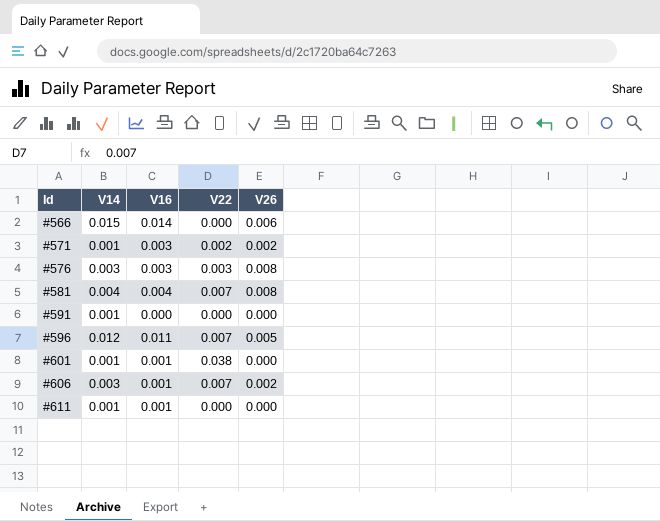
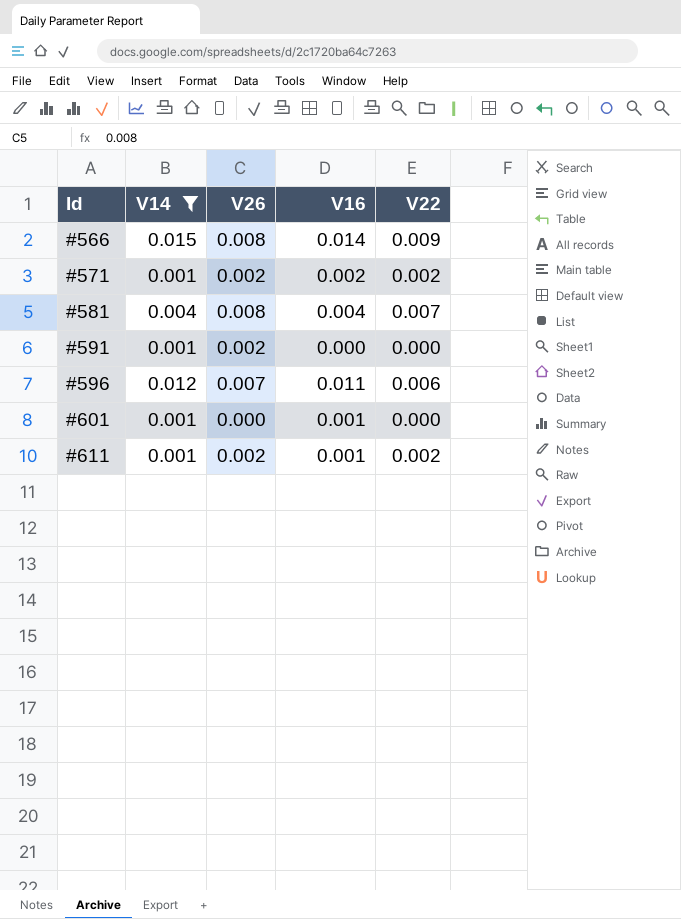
filter: none -> V14 != 0.003
column V26 | position: 5 -> 3
#566 | V26: 0.006 -> 0.008
#566 | V22: 0.000 -> 0.009
#571 | V16: 0.003 -> 0.002
#591 | V26: 0.000 -> 0.002
#596 | V26: 0.005 -> 0.007
#596 | V22: 0.007 -> 0.006
#601 | V22: 0.038 -> 0.000
#611 | V26: 0.000 -> 0.002
#611 | V22: 0.000 -> 0.002

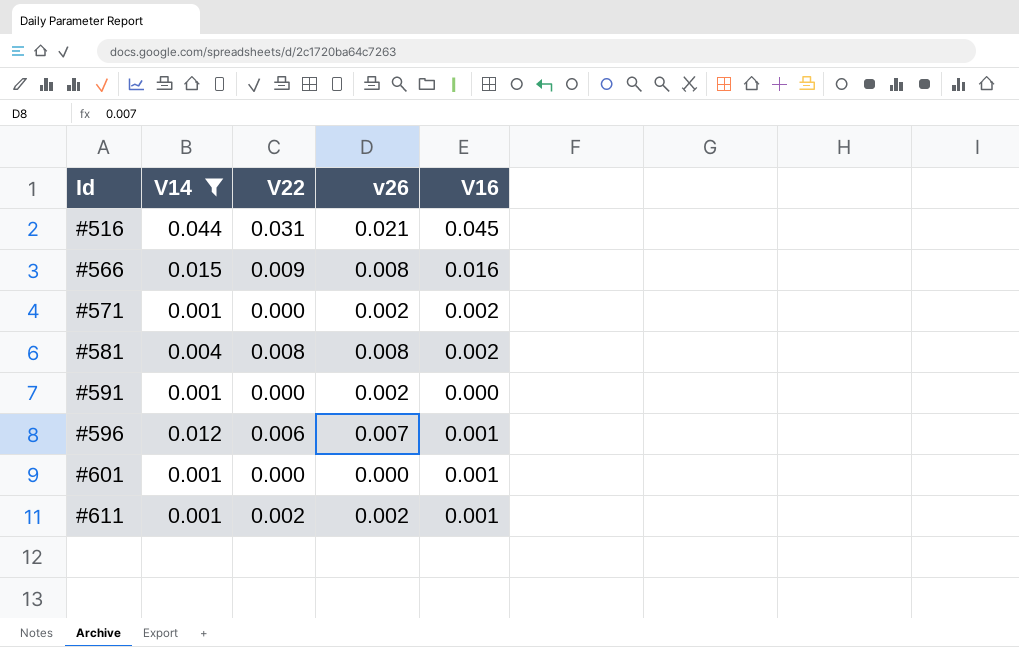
column V22 | position: 5 -> 3
column name: V26 -> v26
row #516: none -> 0.044 | 0.031 | 0.021 | 0.045
#566 | V16: 0.014 -> 0.016
#571 | V22: 0.002 -> 0.000
#581 | V22: 0.007 -> 0.008
#581 | V16: 0.004 -> 0.002
#596 | V16: 0.011 -> 0.001

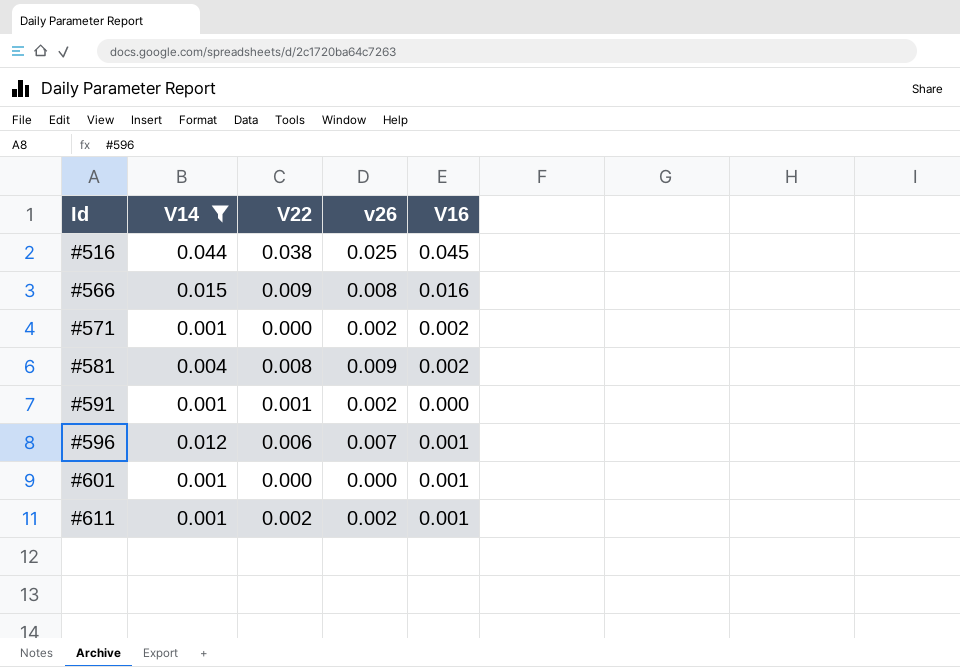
#516 | V22: 0.031 -> 0.038
#516 | v26: 0.021 -> 0.025
#581 | v26: 0.008 -> 0.009
#591 | V22: 0.000 -> 0.001

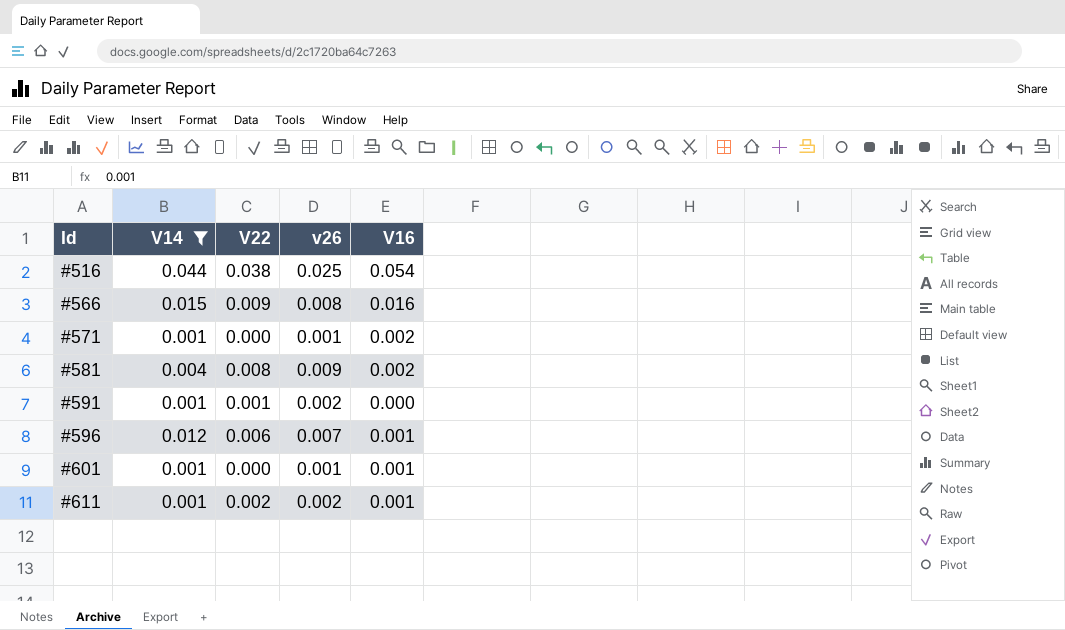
#516 | V16: 0.045 -> 0.054
#571 | v26: 0.002 -> 0.001
#601 | v26: 0.000 -> 0.001

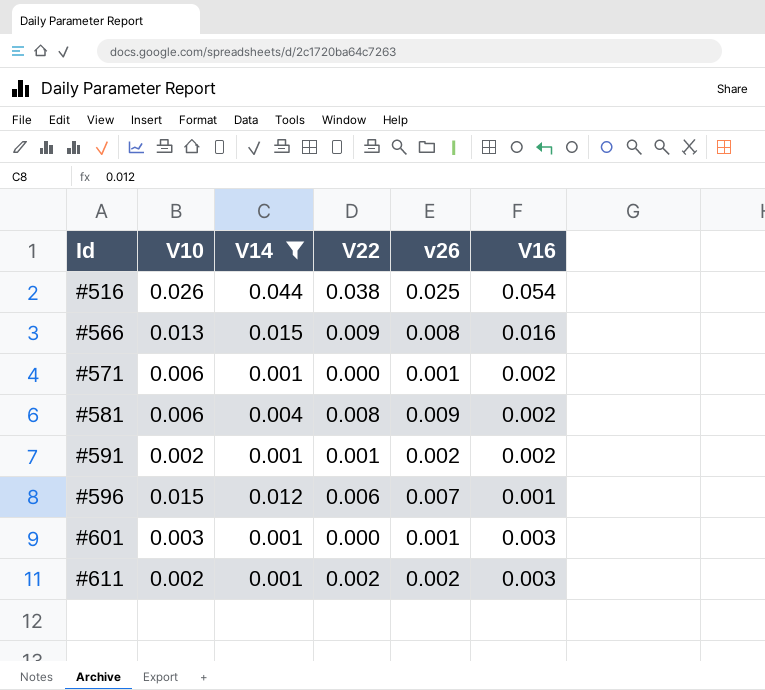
column V10 | position: none -> 2
#591 | V16: 0.000 -> 0.002
#601 | V16: 0.001 -> 0.003
#611 | V16: 0.001 -> 0.003

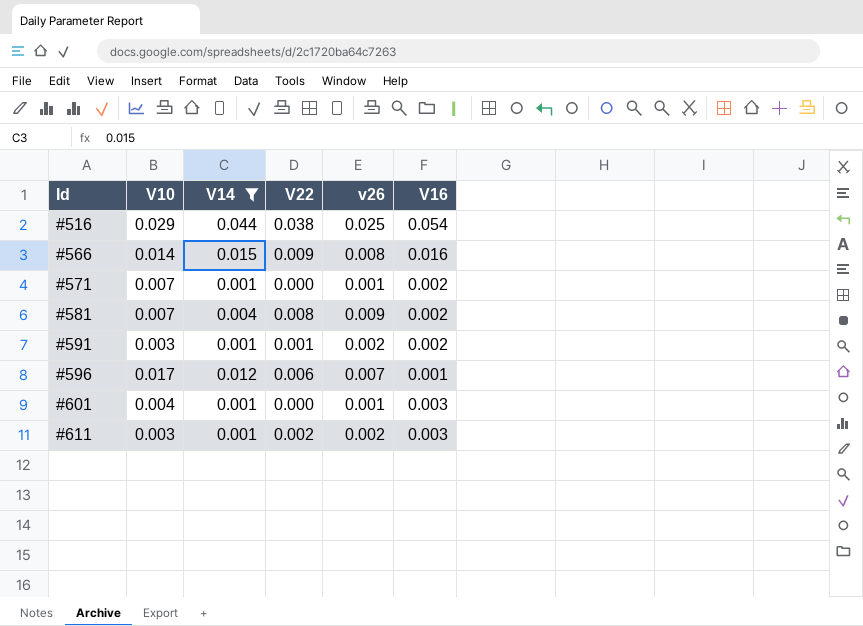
#516 | V10: 0.026 -> 0.029
#566 | V10: 0.013 -> 0.014
#571 | V10: 0.006 -> 0.007
#581 | V10: 0.006 -> 0.007
#591 | V10: 0.002 -> 0.003
#596 | V10: 0.015 -> 0.017
#601 | V10: 0.003 -> 0.004
#611 | V10: 0.002 -> 0.003

